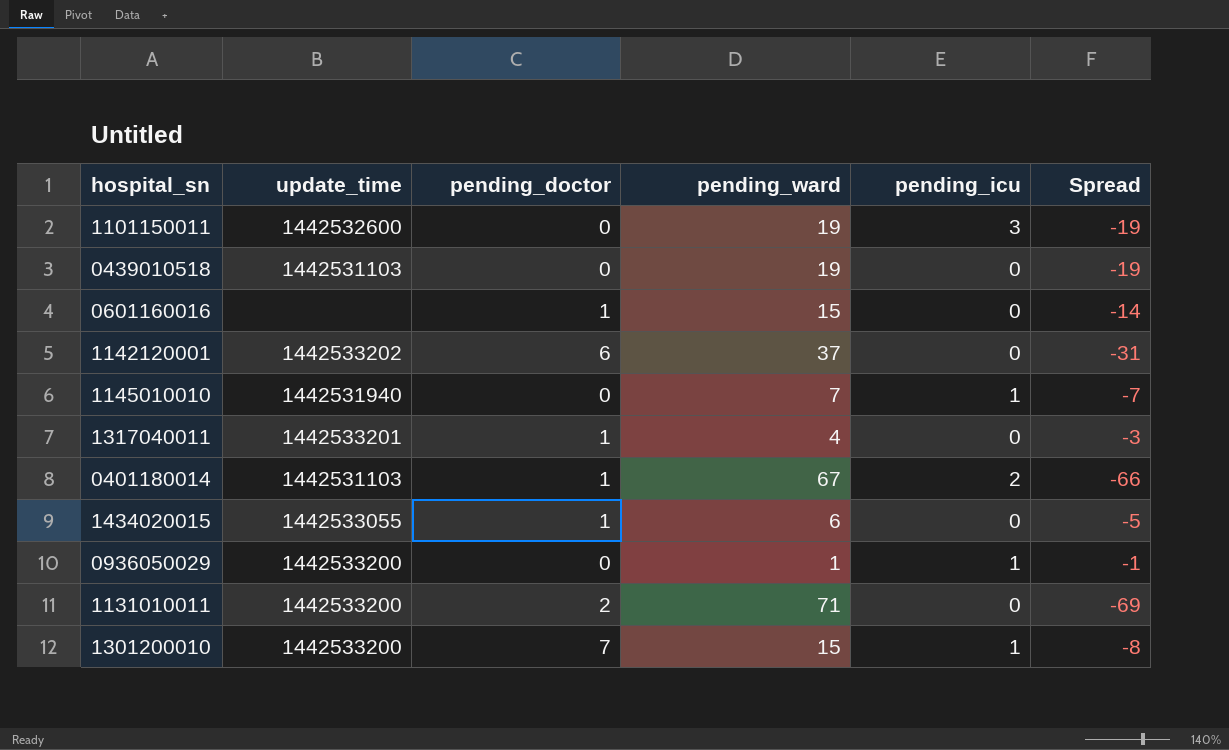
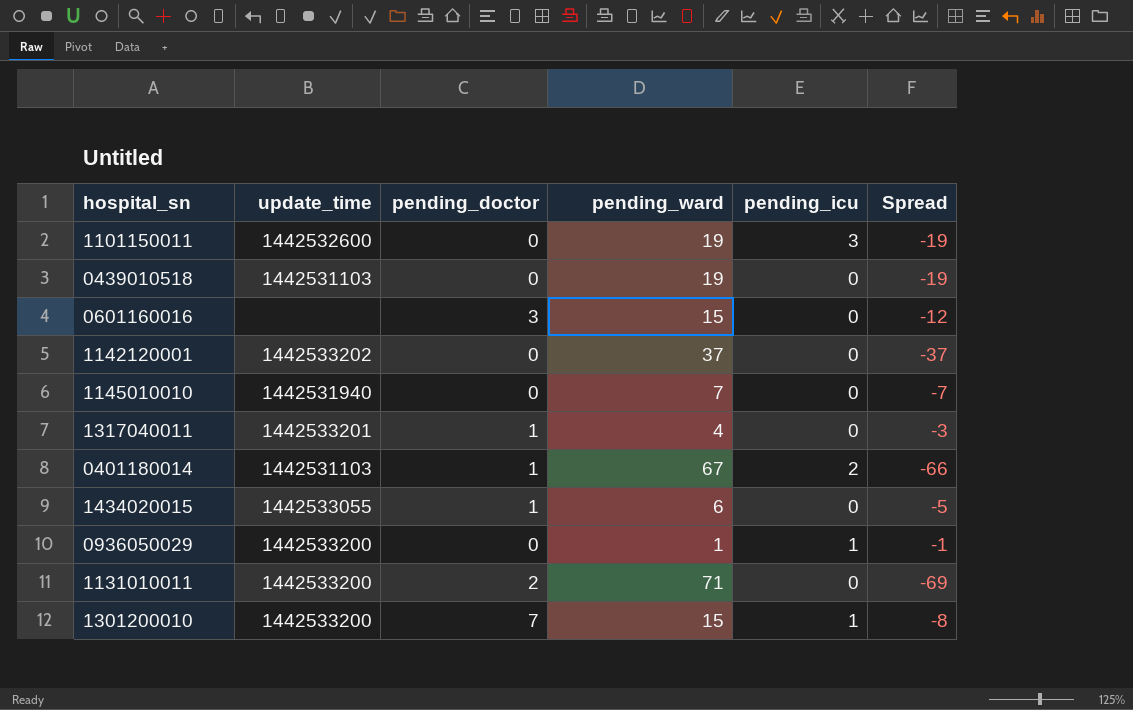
0601160016 | pending_doctor: 1 -> 3
0601160016 | Spread: -14 -> -12
1142120001 | pending_doctor: 6 -> 0
1142120001 | Spread: -31 -> -37
1145010010 | pending_icu: 1 -> 0

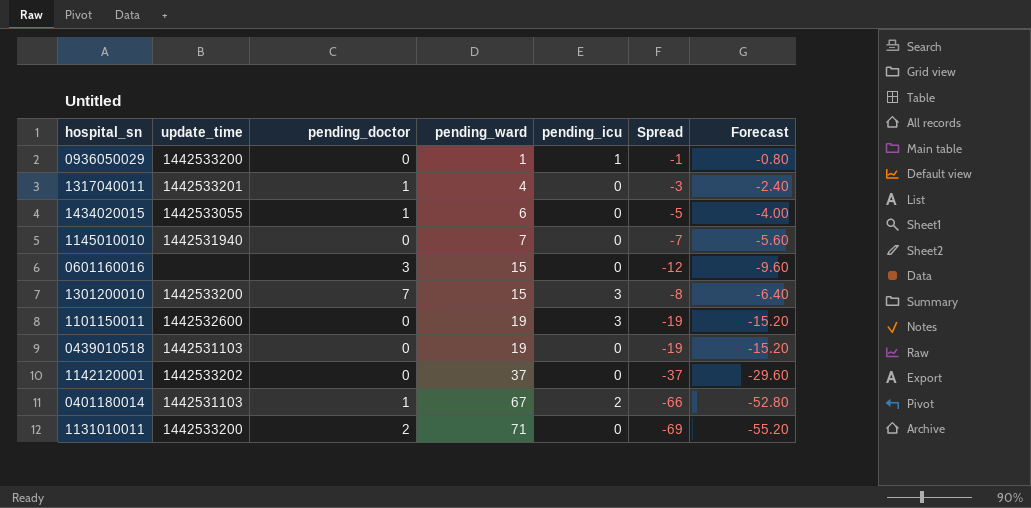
row order: none -> pending_ward ascending
column Forecast | formula: none -> [Spread] * 0.8
1301200010 | pending_icu: 1 -> 3

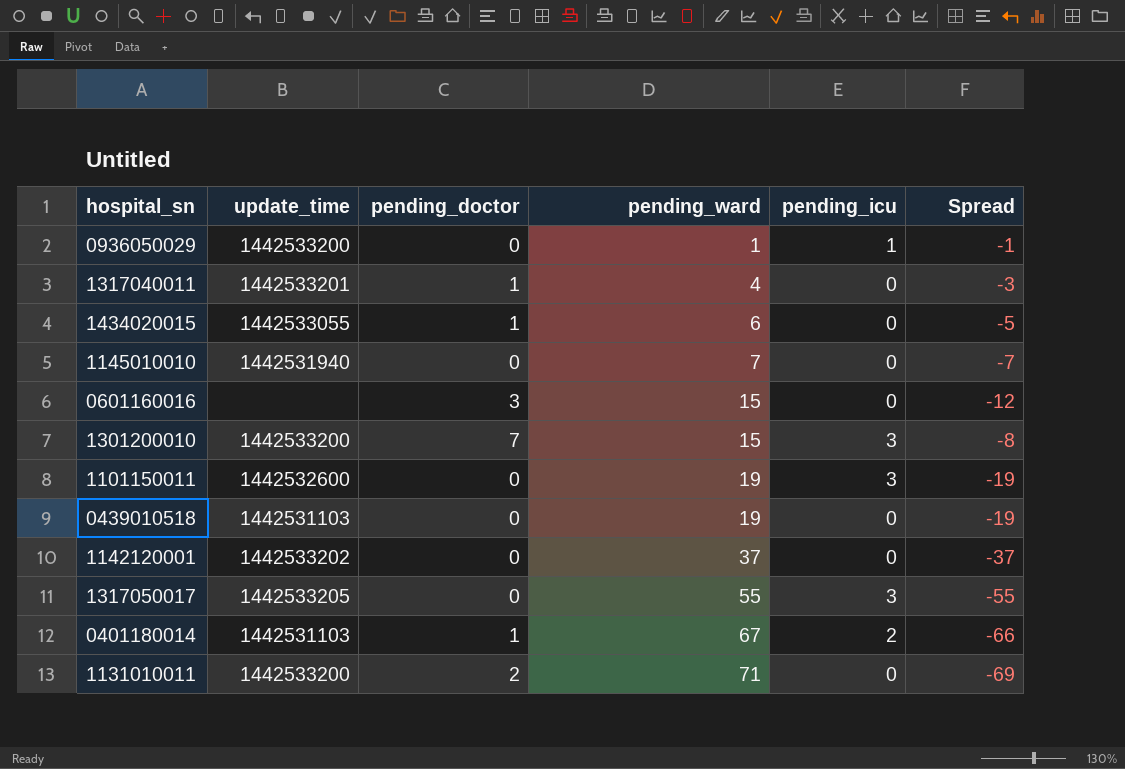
column Forecast | formula: [Spread] * 0.8 -> none
row 1317050017: none -> 1442533205 | 0 | 55 | 3 | -55

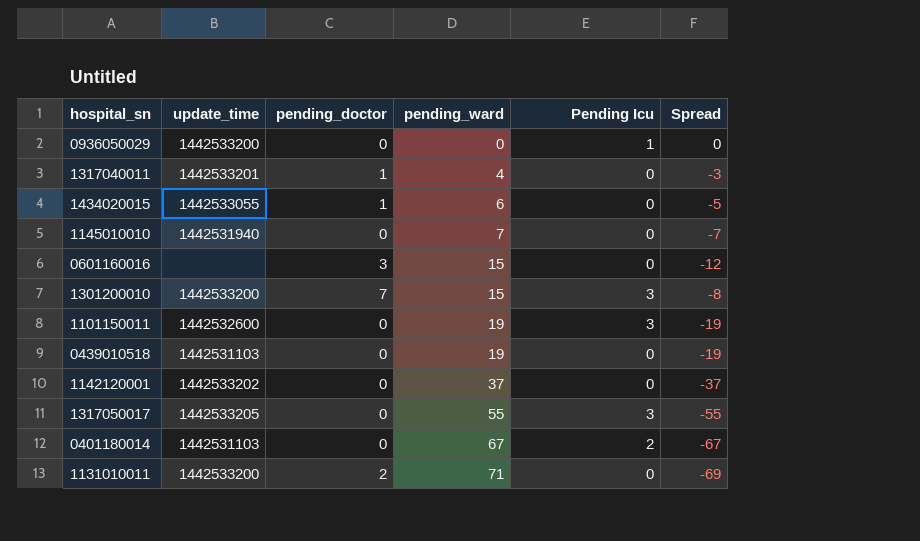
column name: pending_icu -> Pending Icu
0936050029 | pending_ward: 1 -> 0
0936050029 | Spread: -1 -> 0
0401180014 | pending_doctor: 1 -> 0
0401180014 | Spread: -66 -> -67

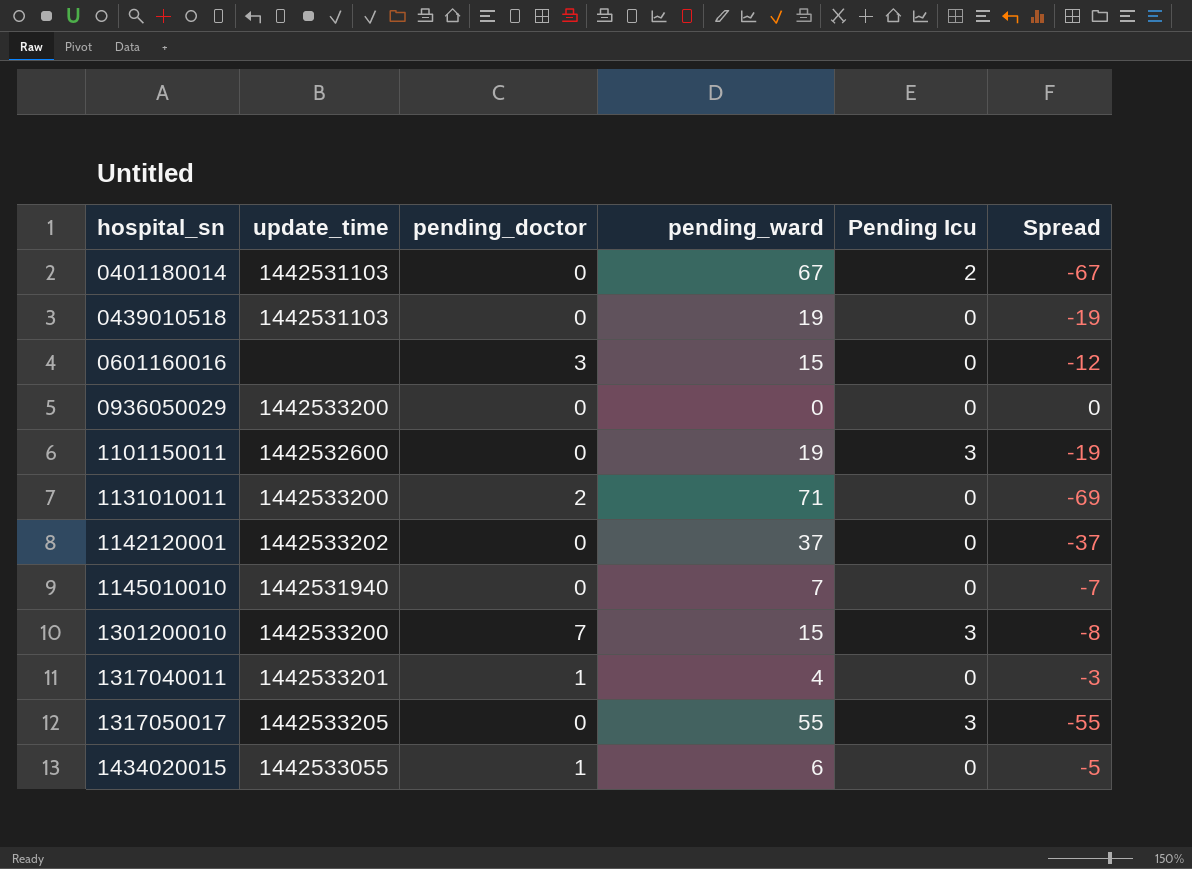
row order: pending_ward ascending -> hospital_sn ascending
0936050029 | Pending Icu: 1 -> 0

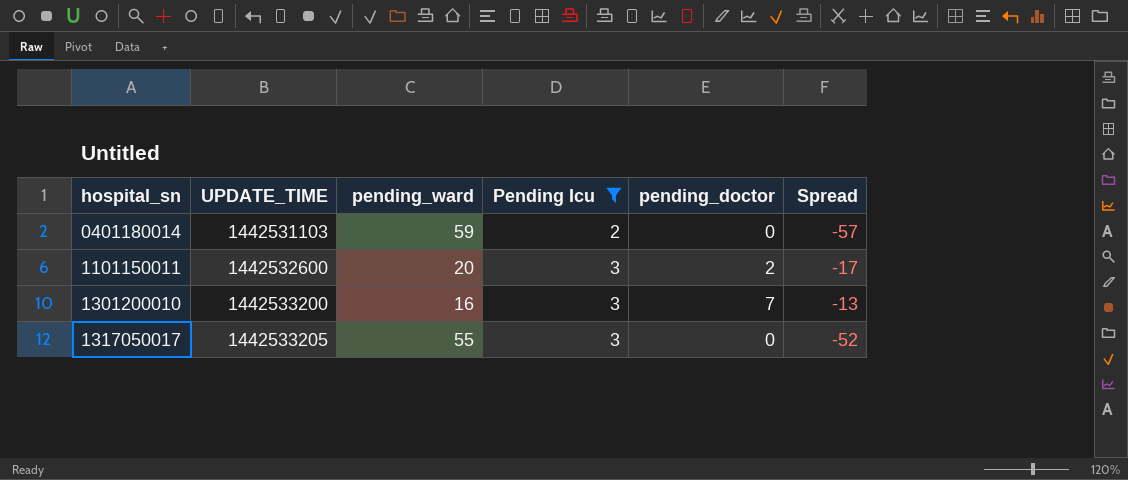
filter: none -> Pending Icu != 0
column name: update_time -> UPDATE_TIME
column pending_doctor | position: 3 -> 5
column Spread | formula: [pending_doctor] - [pending_ward] -> [Pending Icu] - [pending_ward]
0401180014 | pending_ward: 67 -> 59
1101150011 | pending_ward: 19 -> 20
1101150011 | pending_doctor: 0 -> 2
1301200010 | pending_ward: 15 -> 16

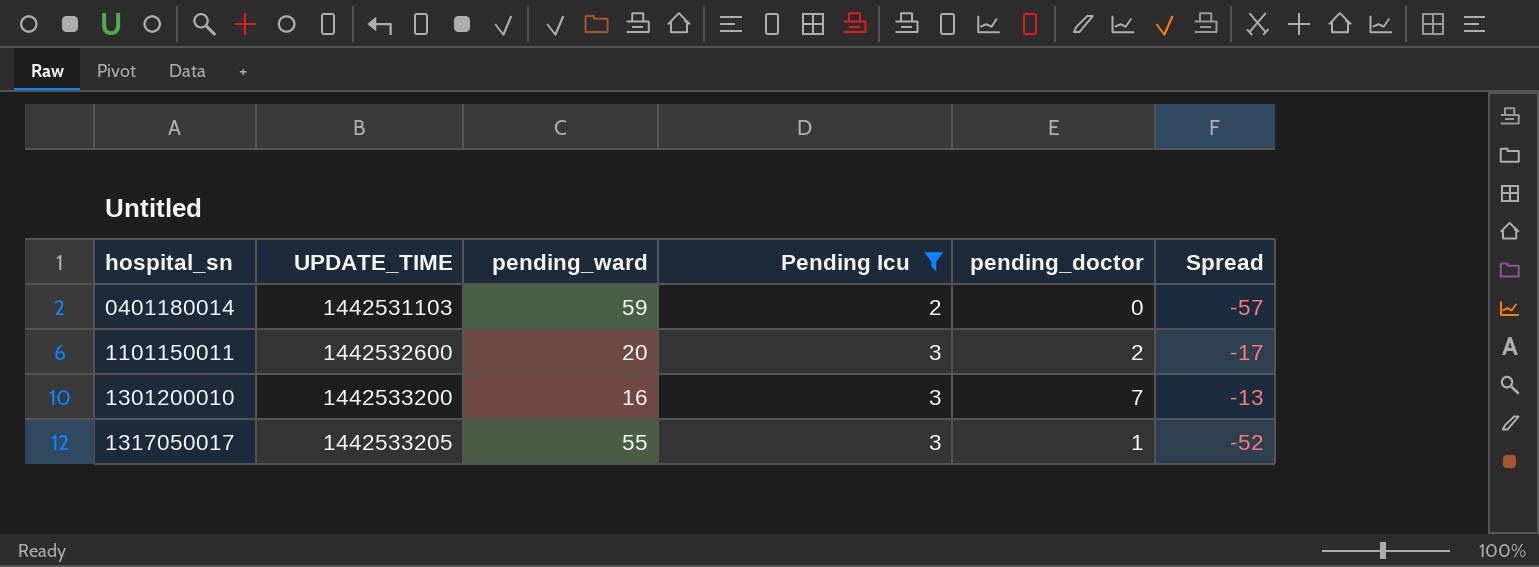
1317050017 | pending_doctor: 0 -> 1

